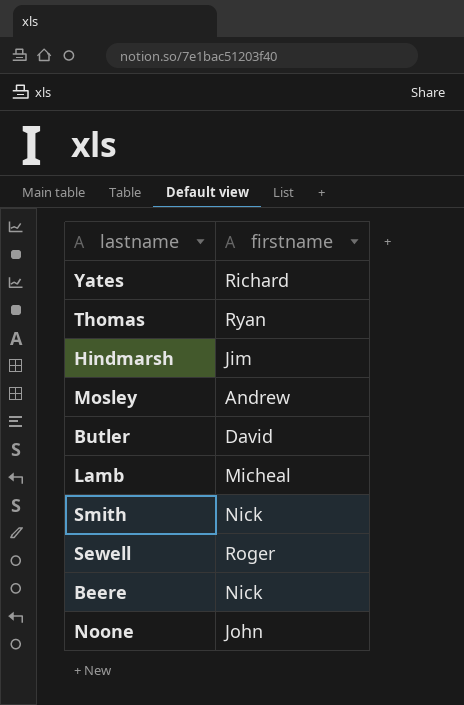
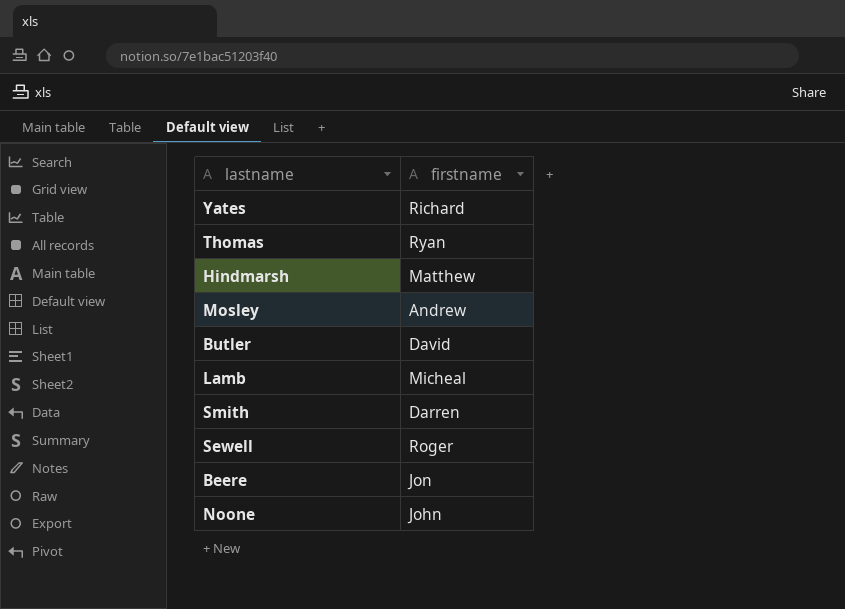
Hindmarsh | firstname: Jim -> Matthew
Smith | firstname: Nick -> Darren
Beere | firstname: Nick -> Jon

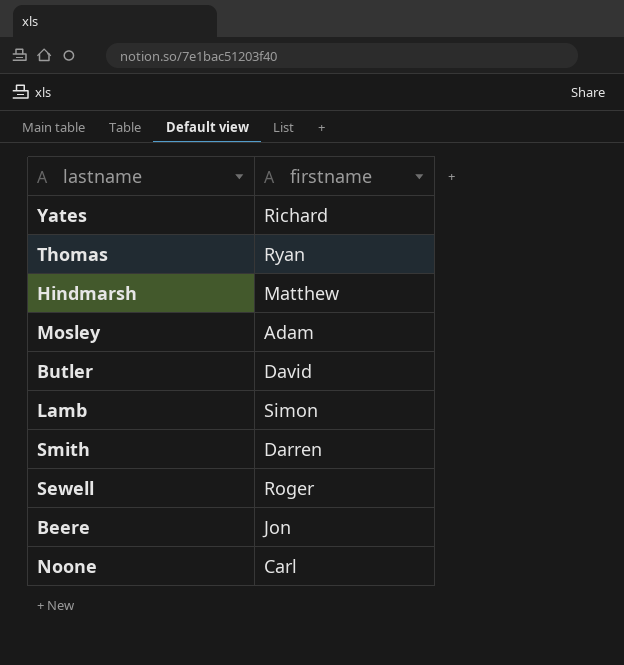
Mosley | firstname: Andrew -> Adam
Lamb | firstname: Micheal -> Simon
Noone | firstname: John -> Carl

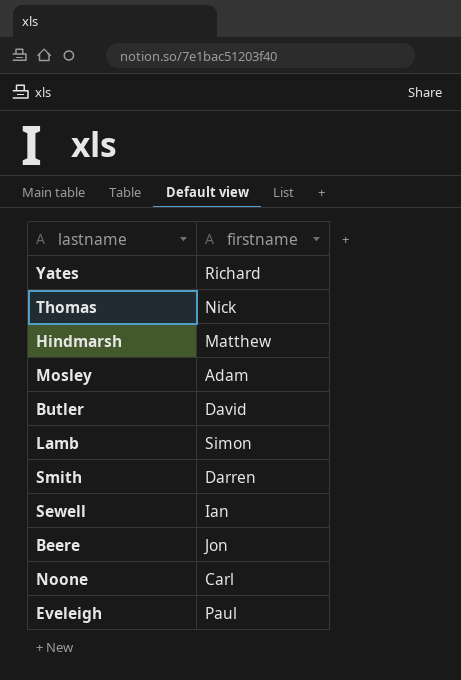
Thomas | firstname: Ryan -> Nick
Sewell | firstname: Roger -> Ian
row Eveleigh: none -> Paul

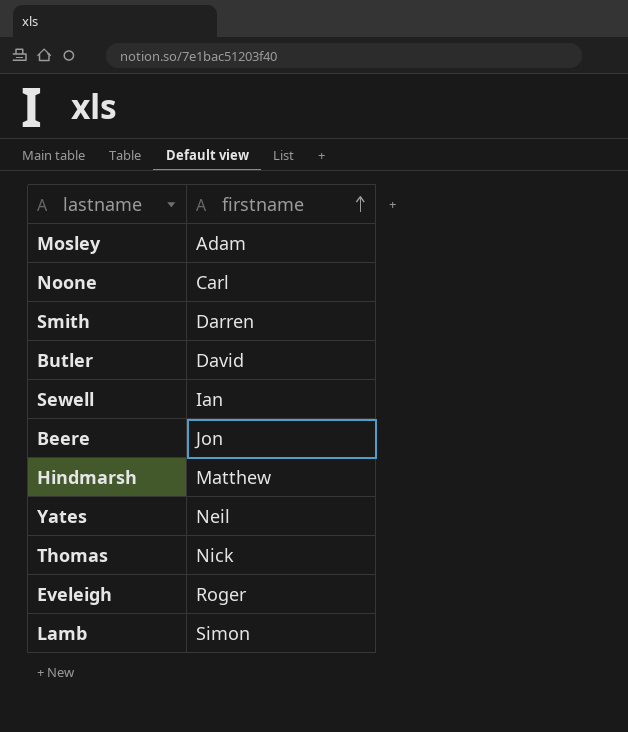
row order: none -> firstname ascending
Yates | firstname: Richard -> Neil
Eveleigh | firstname: Paul -> Roger

